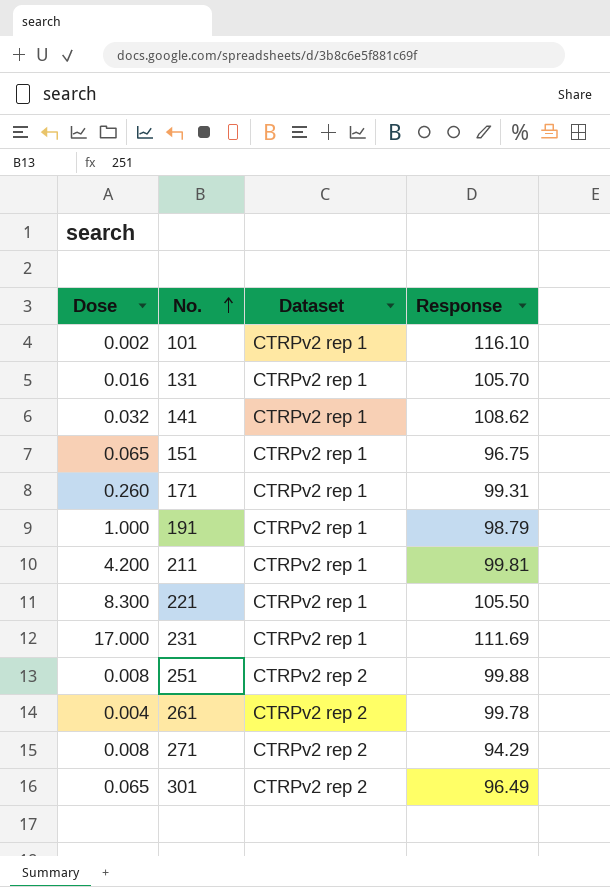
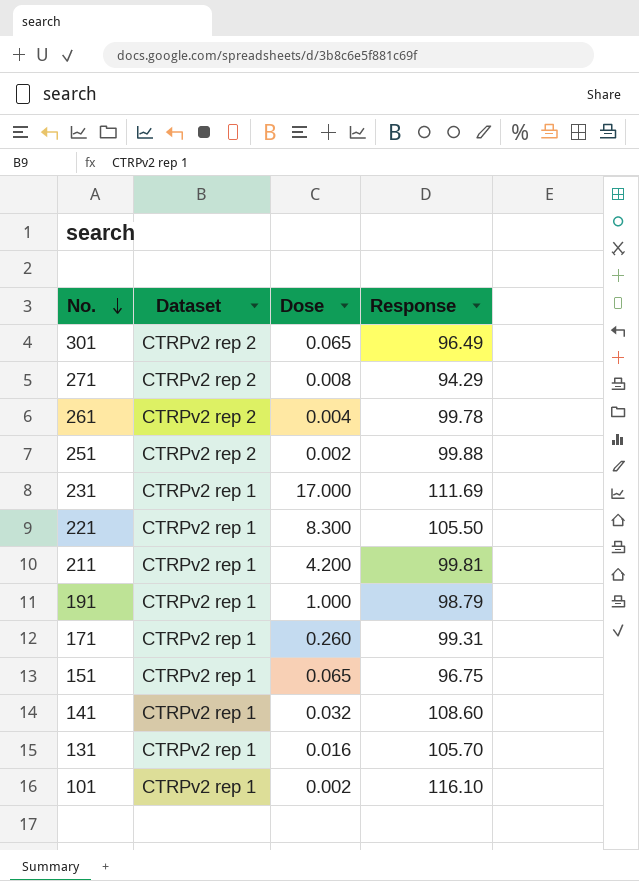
row order: No. ascending -> No. descending
column Dose | position: 1 -> 3
251 | Dose: 0.008 -> 0.002
141 | Response: 108.62 -> 108.60

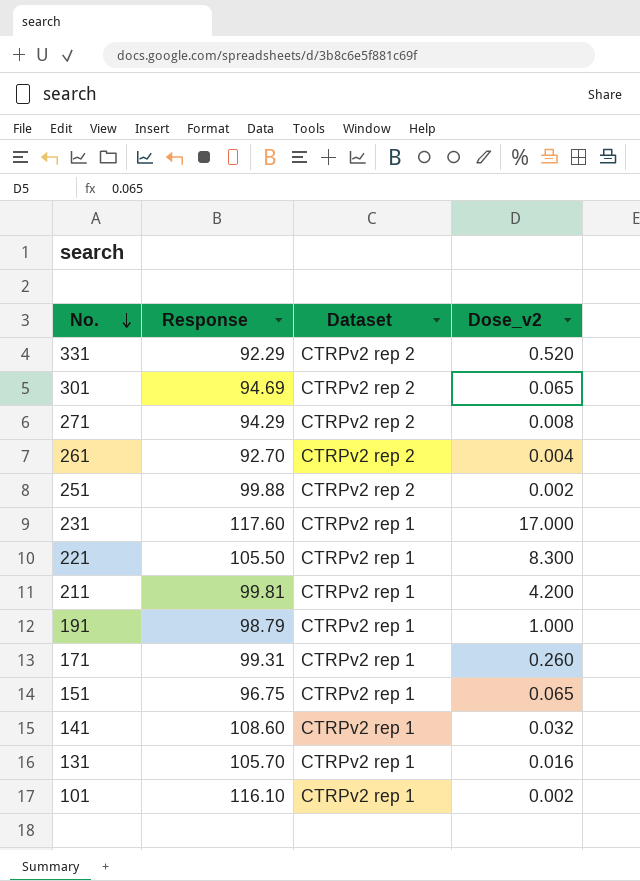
column Response | position: 4 -> 2
column name: Dose -> Dose_v2
row 331: none -> 92.29 | CTRPv2 rep 2 | 0.520
301 | Response: 96.49 -> 94.69
261 | Response: 99.78 -> 92.70
231 | Response: 111.69 -> 117.60

